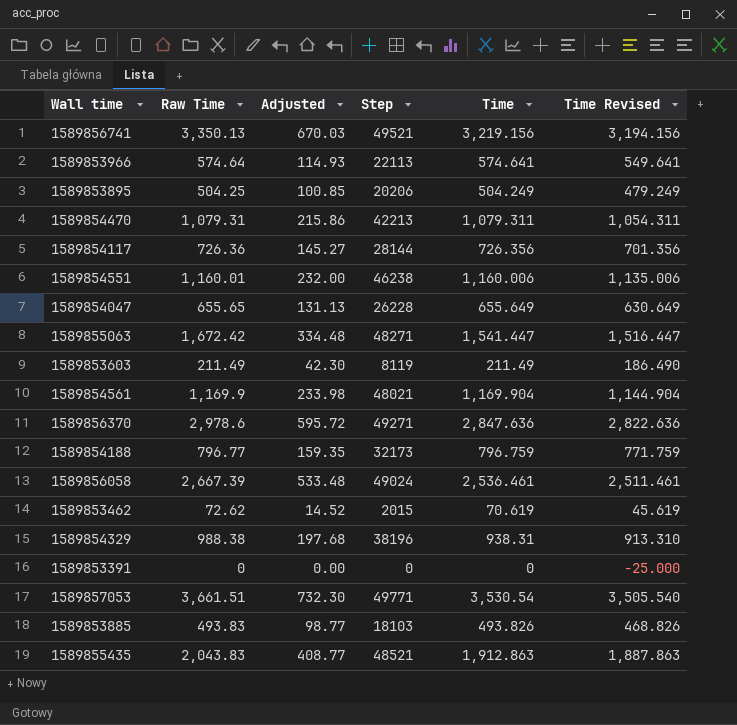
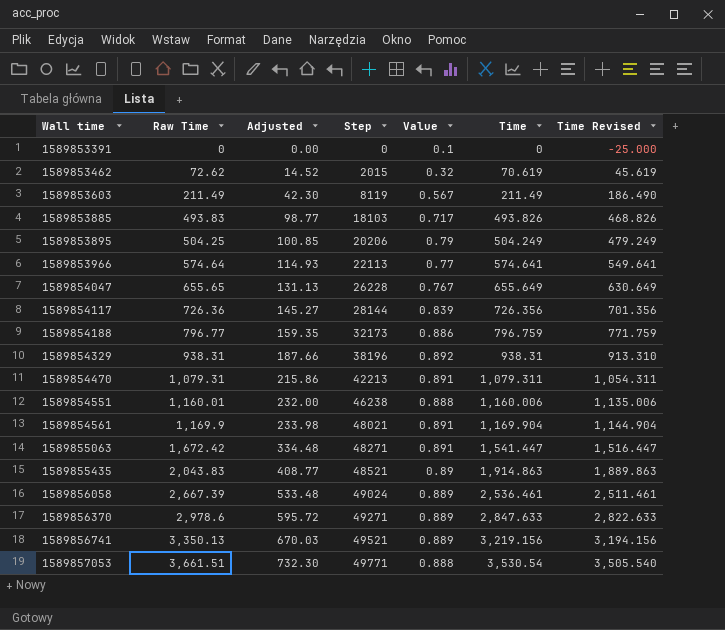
row order: none -> Wall time ascending
column Value | position: none -> 5
1589854329 | Raw Time: 988.38 -> 938.31
1589854329 | Adjusted: 197.68 -> 187.66
1589855435 | Time: 1,912.863 -> 1,914.863
1589855435 | Time Revised: 1,887.863 -> 1,889.863
1589856370 | Time: 2,847.636 -> 2,847.633
1589856370 | Time Revised: 2,822.636 -> 2,822.633

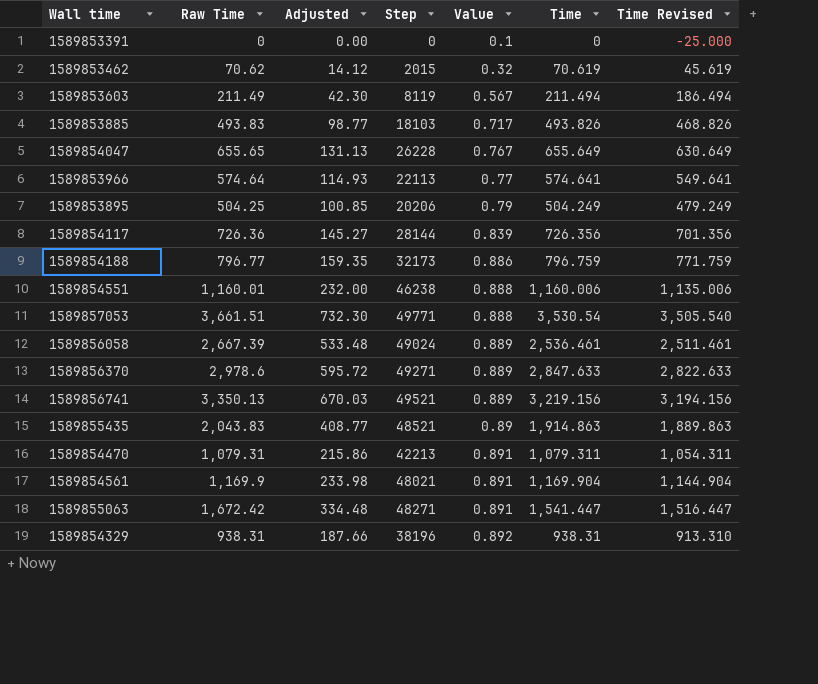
row order: Wall time ascending -> Value ascending
1589853462 | Raw Time: 72.62 -> 70.62
1589853462 | Adjusted: 14.52 -> 14.12
1589853603 | Time: 211.49 -> 211.494
1589853603 | Time Revised: 186.490 -> 186.494

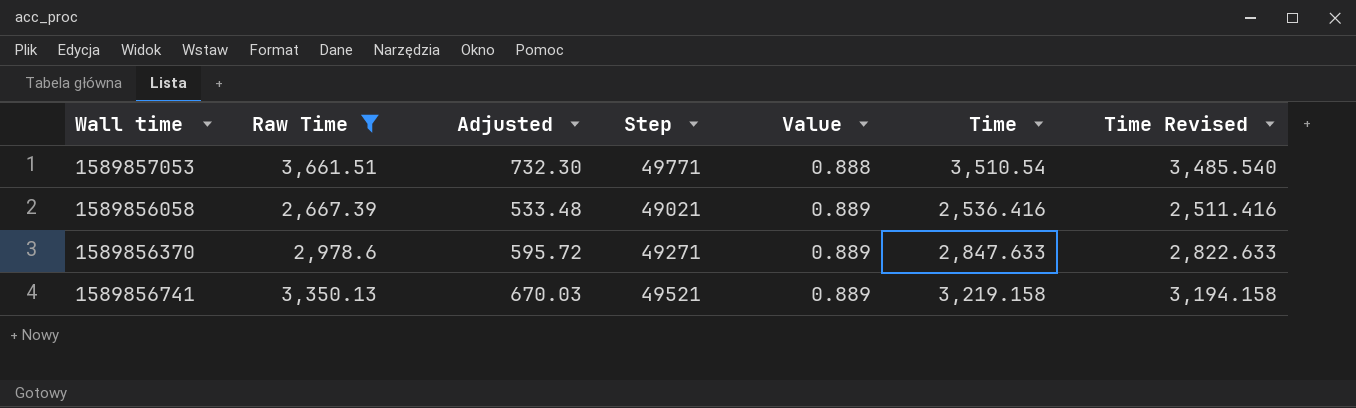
filter: none -> Raw Time >= 2,667.39
1589857053 | Time: 3,530.54 -> 3,510.54
1589857053 | Time Revised: 3,505.540 -> 3,485.540
1589856058 | Step: 49024 -> 49021
1589856058 | Time: 2,536.461 -> 2,536.416
1589856058 | Time Revised: 2,511.461 -> 2,511.416
1589856741 | Time: 3,219.156 -> 3,219.158
1589856741 | Time Revised: 3,194.156 -> 3,194.158

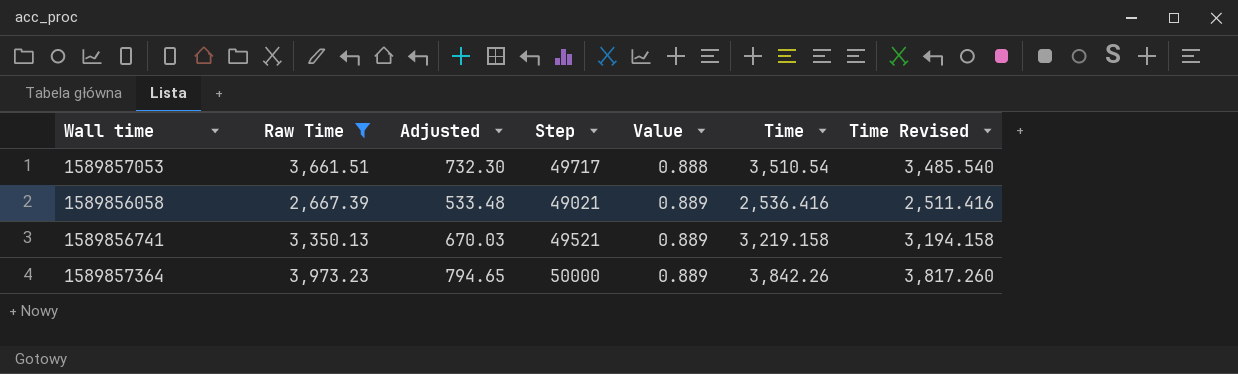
row 1589856370: 2,978.6 | 595.72 | 49271 | 0.889 | 2,847.633 | 2,822.633 -> none
1589857053 | Step: 49771 -> 49717
row 1589857364: none -> 3,973.23 | 794.65 | 50000 | 0.889 | 3,842.26 | 3,817.260

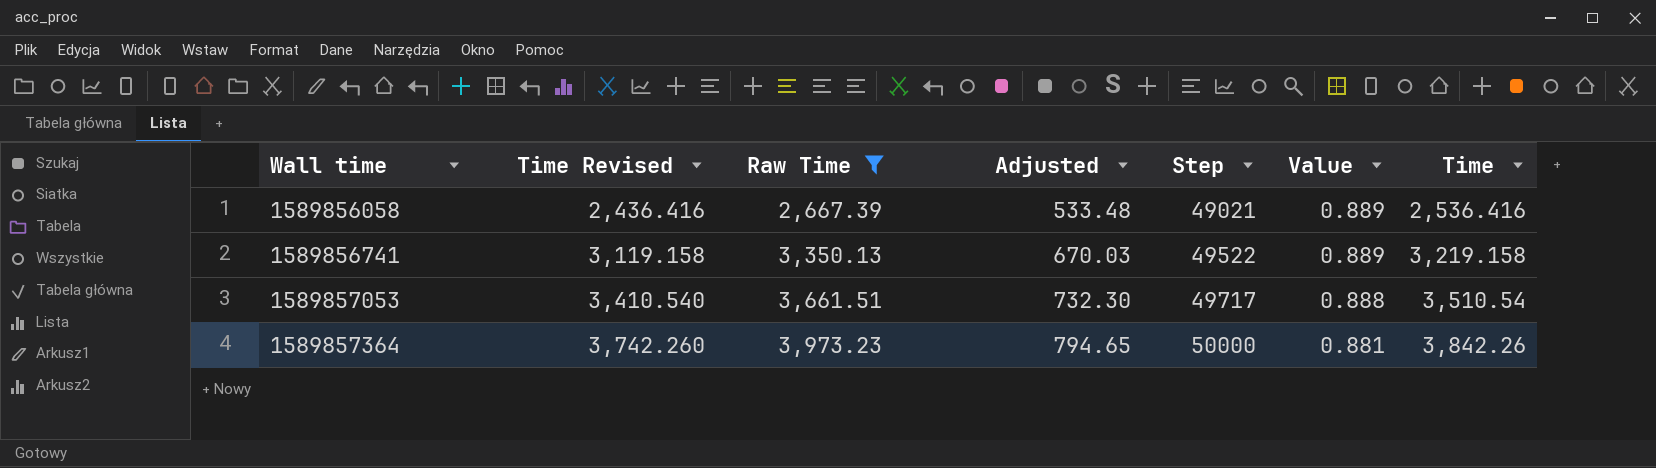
row order: Value ascending -> Wall time ascending
column Time Revised | formula: [Time] - 25 -> [Time] - 100
column Time Revised | position: 7 -> 2
1589856741 | Step: 49521 -> 49522
1589857364 | Value: 0.889 -> 0.881

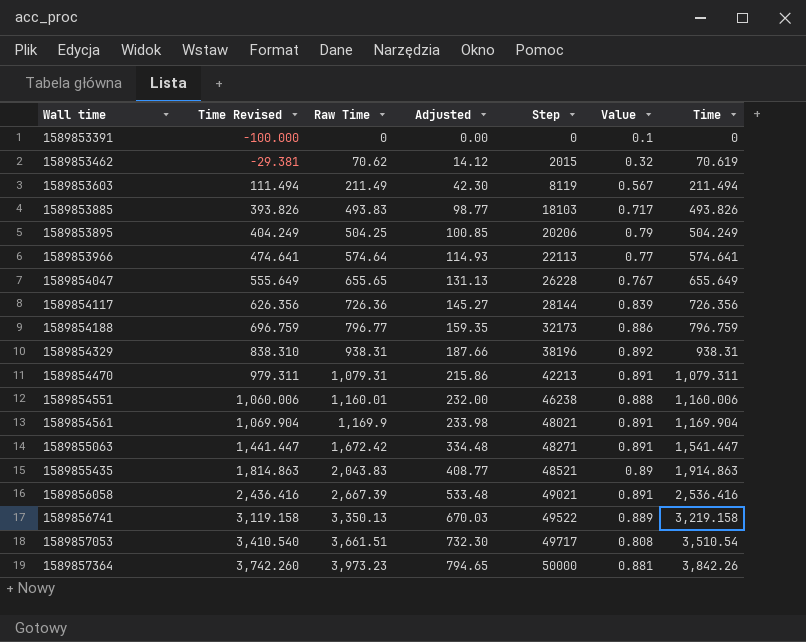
filter: Raw Time >= 2,667.39 -> none
1589856058 | Value: 0.889 -> 0.891
1589857053 | Value: 0.888 -> 0.808

